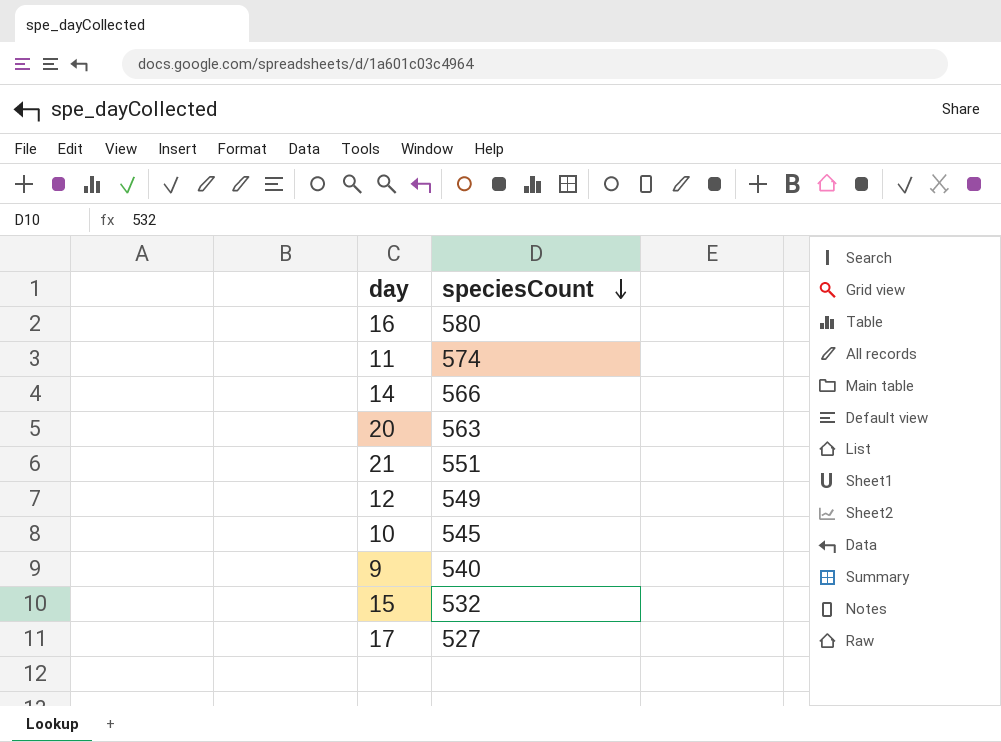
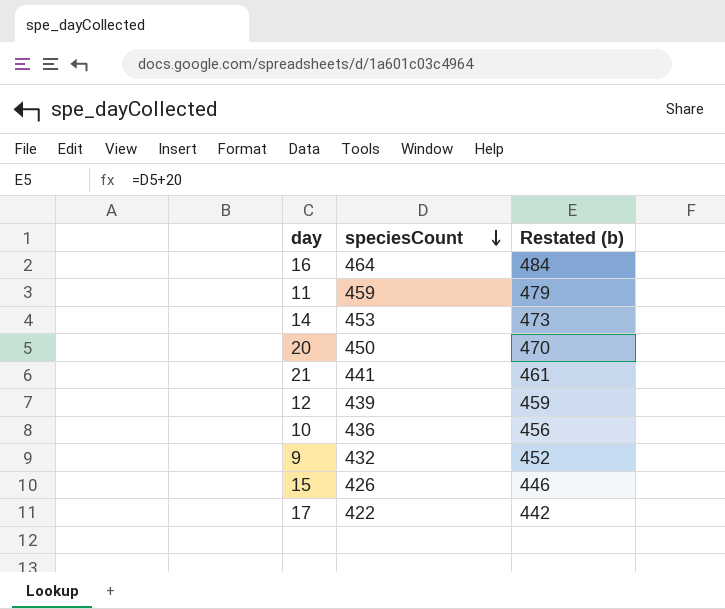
column Restated (b) | formula: none -> [speciesCount] + 20
16 | speciesCount: 580 -> 464
11 | speciesCount: 574 -> 459
14 | speciesCount: 566 -> 453
20 | speciesCount: 563 -> 450
21 | speciesCount: 551 -> 441
12 | speciesCount: 549 -> 439
10 | speciesCount: 545 -> 436
9 | speciesCount: 540 -> 432
15 | speciesCount: 532 -> 426
17 | speciesCount: 527 -> 422

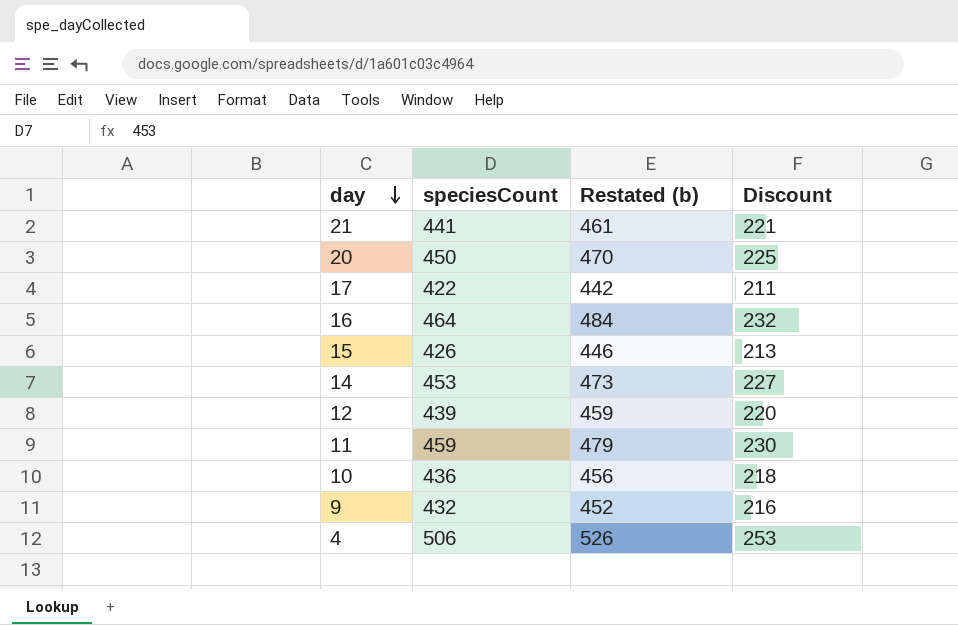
row order: speciesCount descending -> day descending
column Discount | formula: none -> [speciesCount] * 0.5
row 4: none -> 506 | 526 | 253

